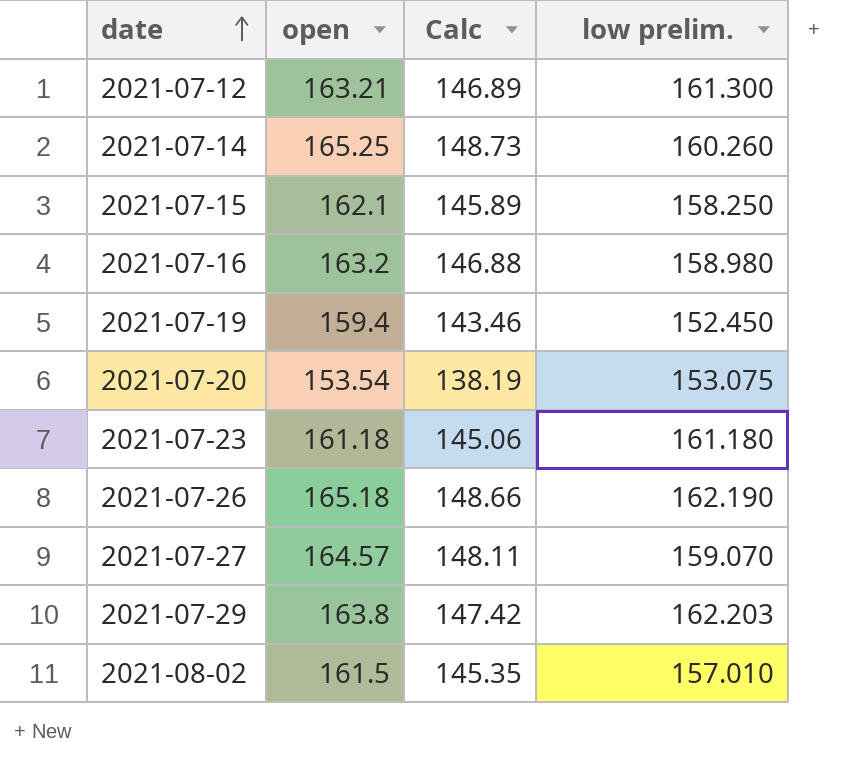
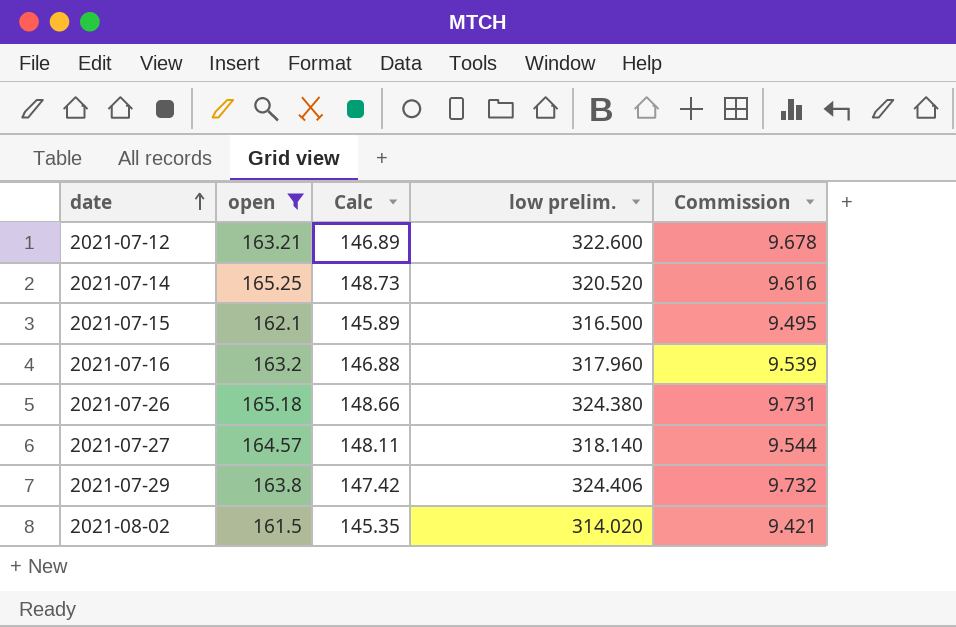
filter: none -> open >= 161.5
column Commission | formula: none -> [low prelim.] * 0.03
2021-07-12 | low prelim.: 161.300 -> 322.600
2021-07-14 | low prelim.: 160.260 -> 320.520
2021-07-15 | low prelim.: 158.250 -> 316.500
2021-07-16 | low prelim.: 158.980 -> 317.960
2021-07-26 | low prelim.: 162.190 -> 324.380
2021-07-27 | low prelim.: 159.070 -> 318.140
2021-07-29 | low prelim.: 162.203 -> 324.406
2021-08-02 | low prelim.: 157.010 -> 314.020

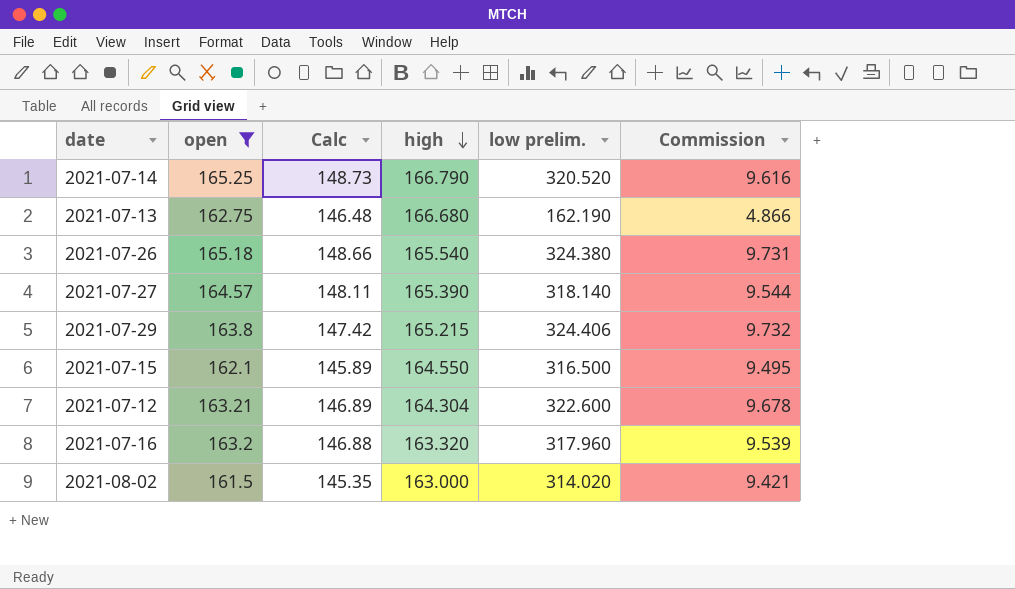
row order: date ascending -> high descending
column high | position: none -> 4
row 2021-07-13: none -> 162.75 | 146.48 | 166.680 | 162.190 | 4.866

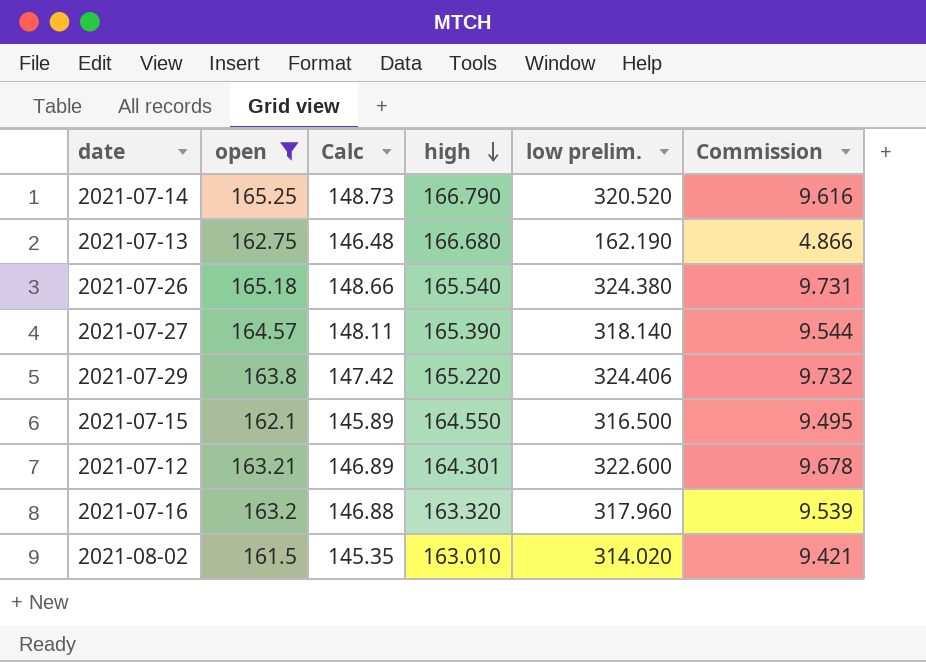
2021-07-29 | high: 165.215 -> 165.220
2021-07-12 | high: 164.304 -> 164.301
2021-08-02 | high: 163.000 -> 163.010

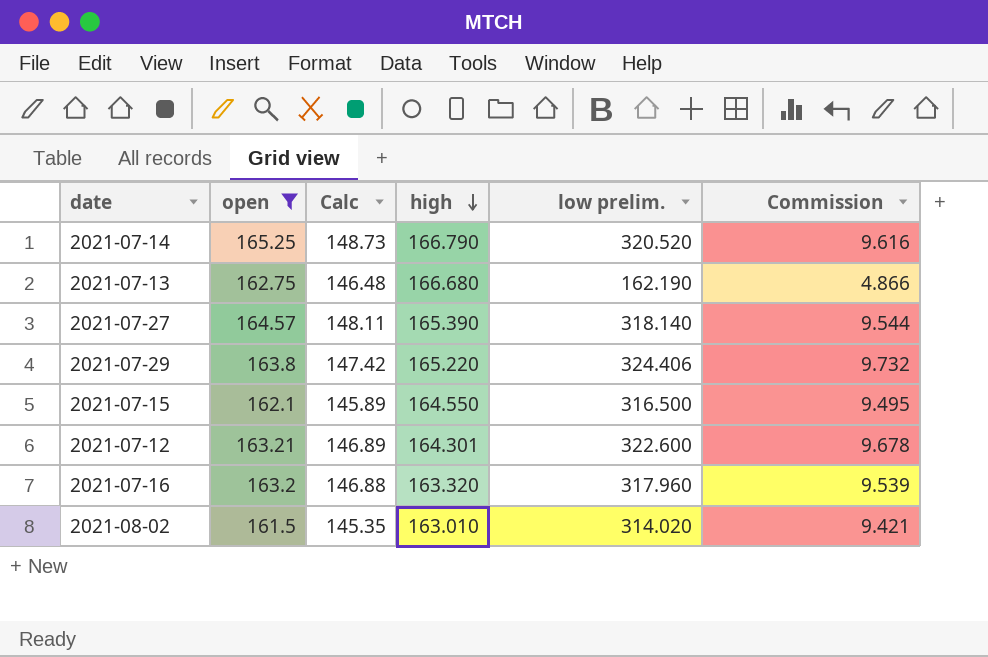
row 2021-07-26: 165.18 | 148.66 | 165.540 | 324.380 | 9.731 -> none

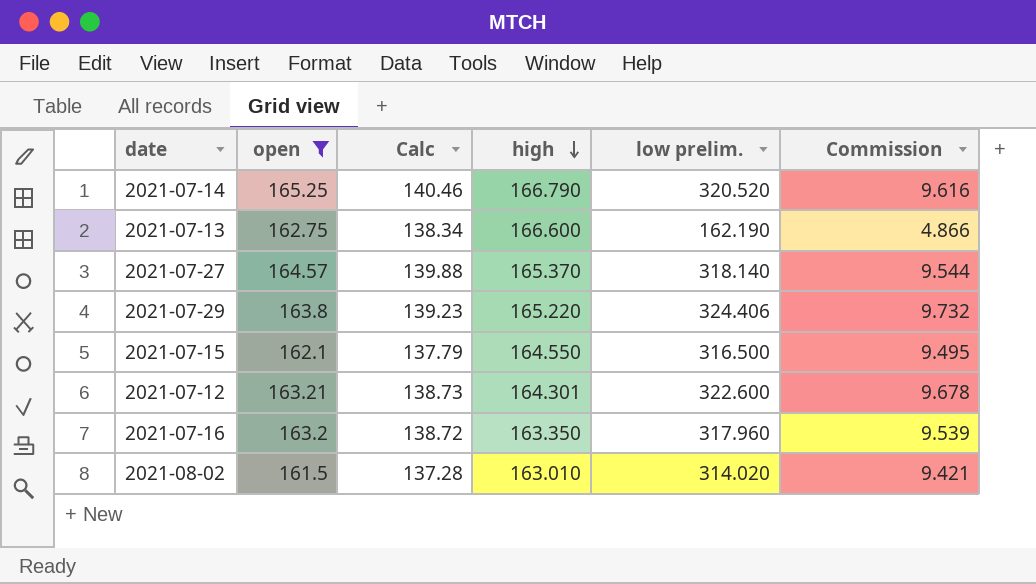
column Calc | formula: [open] * 0.9 -> [open] * 0.85
2021-07-13 | high: 166.680 -> 166.600
2021-07-27 | high: 165.390 -> 165.370
2021-07-16 | high: 163.320 -> 163.350

